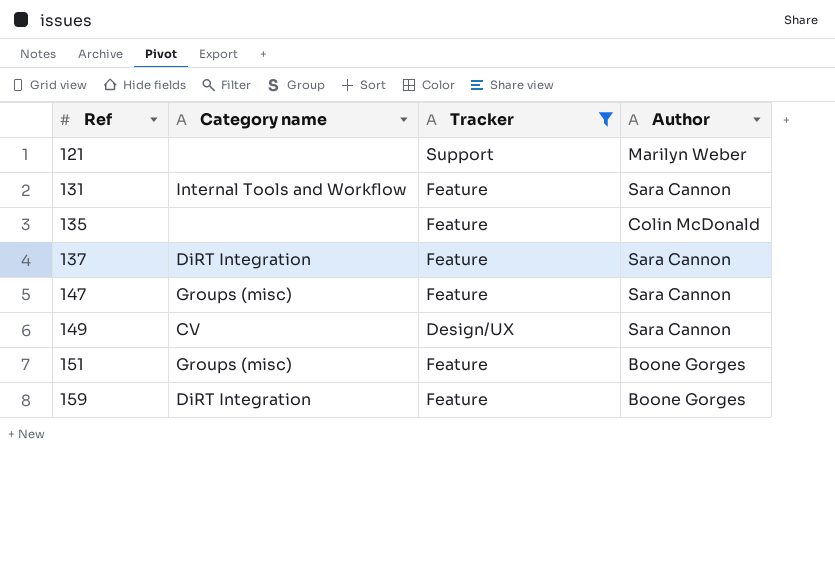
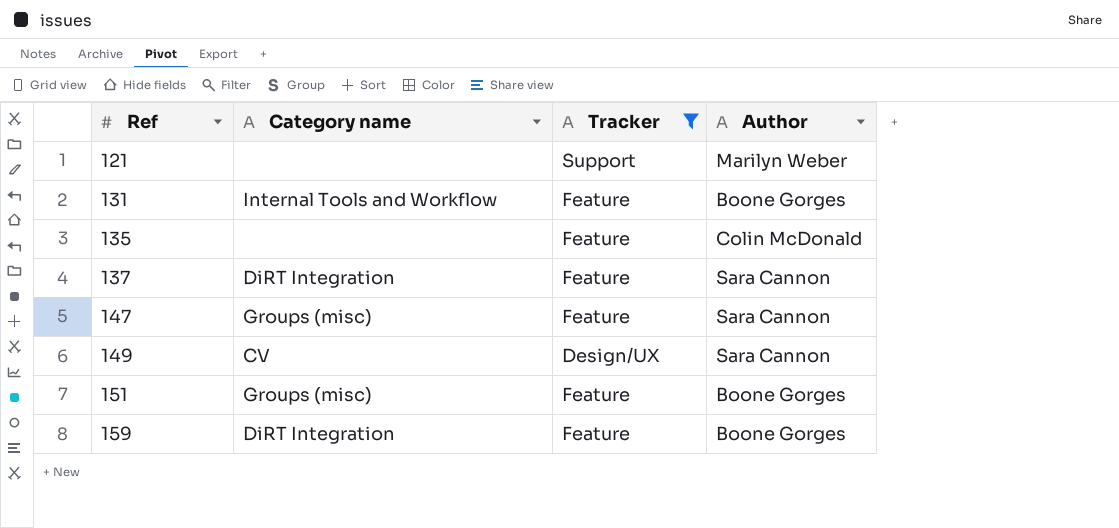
131 | Author: Sara Cannon -> Boone Gorges

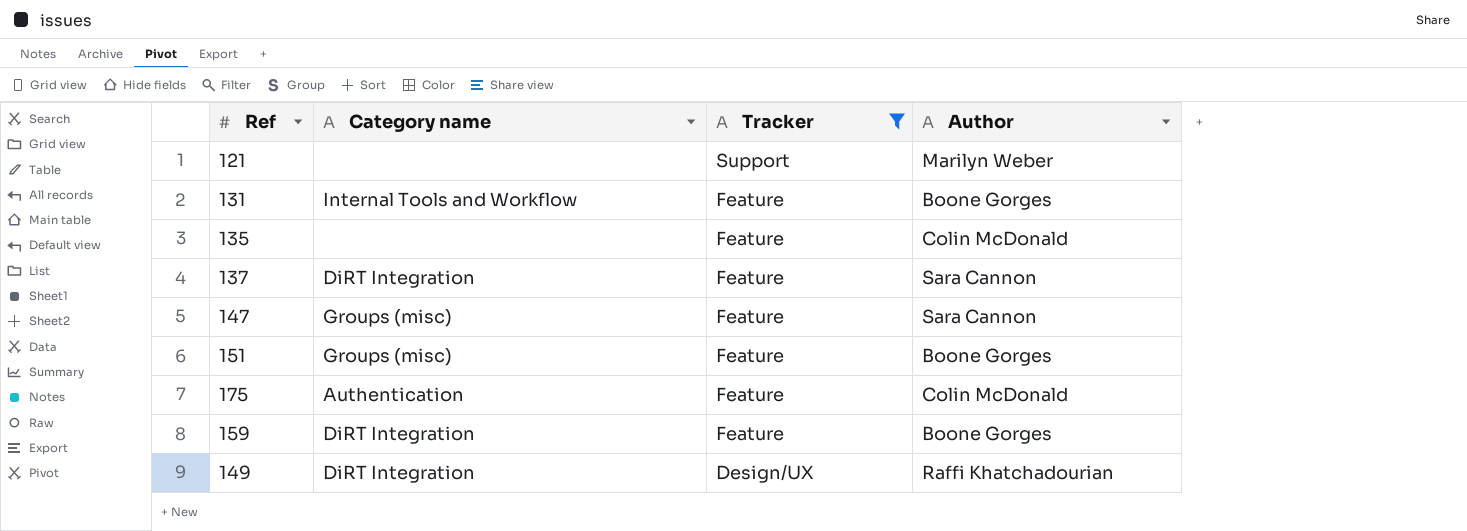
row order: Ref ascending -> Tracker descending
row 175: none -> Authentication | Feature | Colin McDonald
149 | Category name: CV -> DiRT Integration
149 | Author: Sara Cannon -> Raffi Khatchadourian

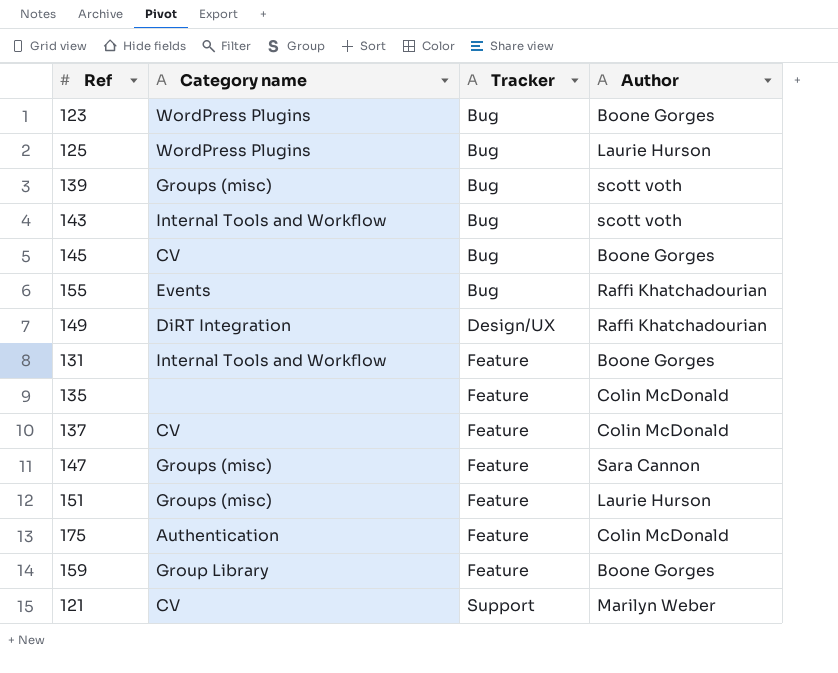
filter: Tracker != Bug -> none
row order: Tracker descending -> Tracker ascending
137 | Category name: DiRT Integration -> CV
137 | Author: Sara Cannon -> Colin McDonald
151 | Author: Boone Gorges -> Laurie Hurson
159 | Category name: DiRT Integration -> Group Library
121 | Category name: none -> CV

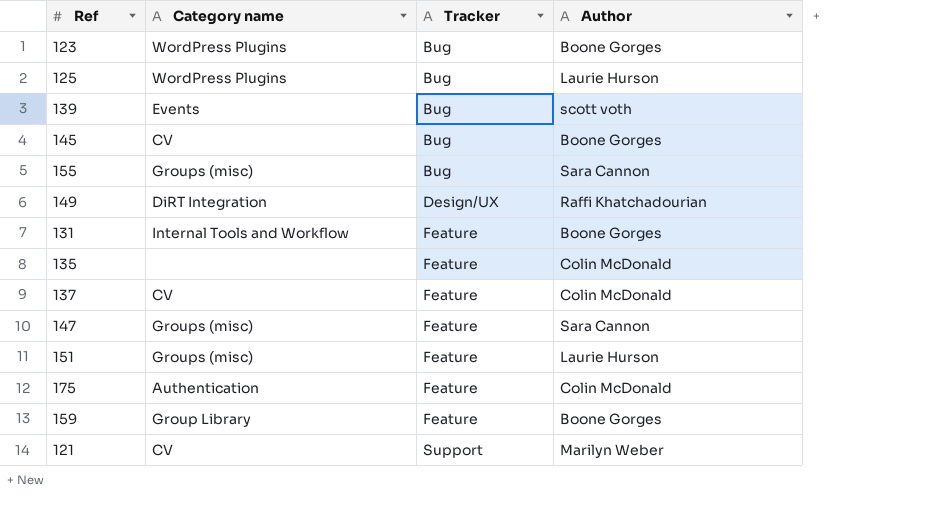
row 143: Internal Tools and Workflow | Bug | scott voth -> none
139 | Category name: Groups (misc) -> Events
155 | Category name: Events -> Groups (misc)
155 | Author: Raffi Khatchadourian -> Sara Cannon

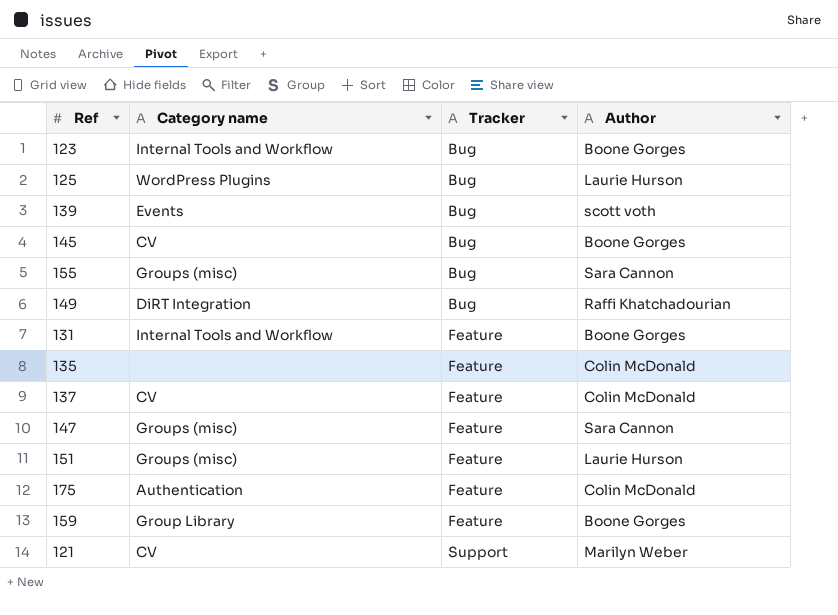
123 | Category name: WordPress Plugins -> Internal Tools and Workflow
149 | Tracker: Design/UX -> Bug

